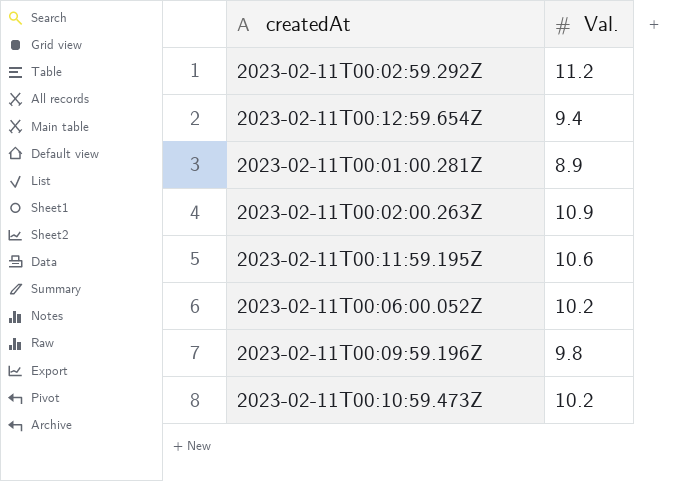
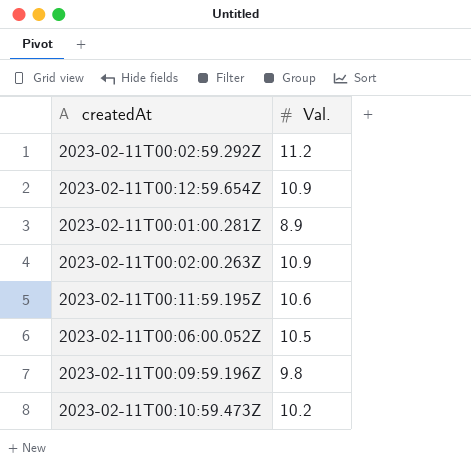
2023-02-11T00:12:59.654Z | Val.: 9.4 -> 10.9
2023-02-11T00:06:00.052Z | Val.: 10.2 -> 10.5

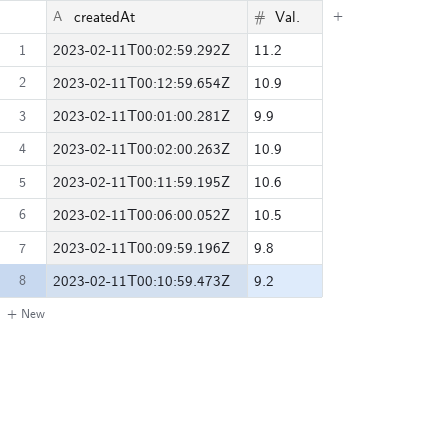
2023-02-11T00:01:00.281Z | Val.: 8.9 -> 9.9
2023-02-11T00:10:59.473Z | Val.: 10.2 -> 9.2

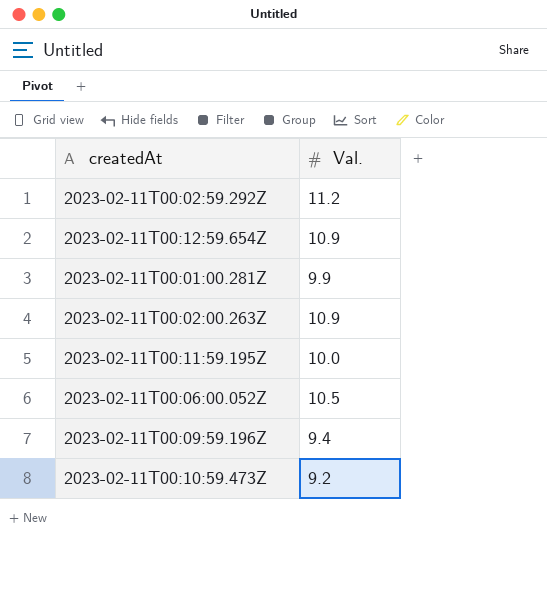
2023-02-11T00:11:59.195Z | Val.: 10.6 -> 10.0
2023-02-11T00:09:59.196Z | Val.: 9.8 -> 9.4

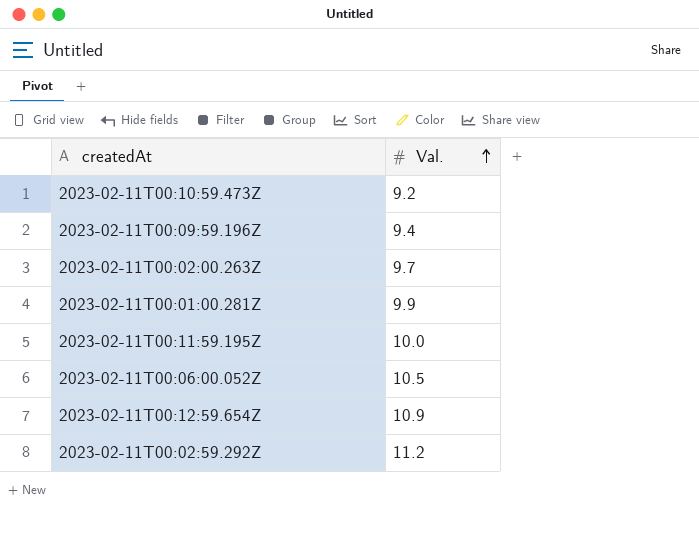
row order: none -> Val. ascending
2023-02-11T00:02:00.263Z | Val.: 10.9 -> 9.7

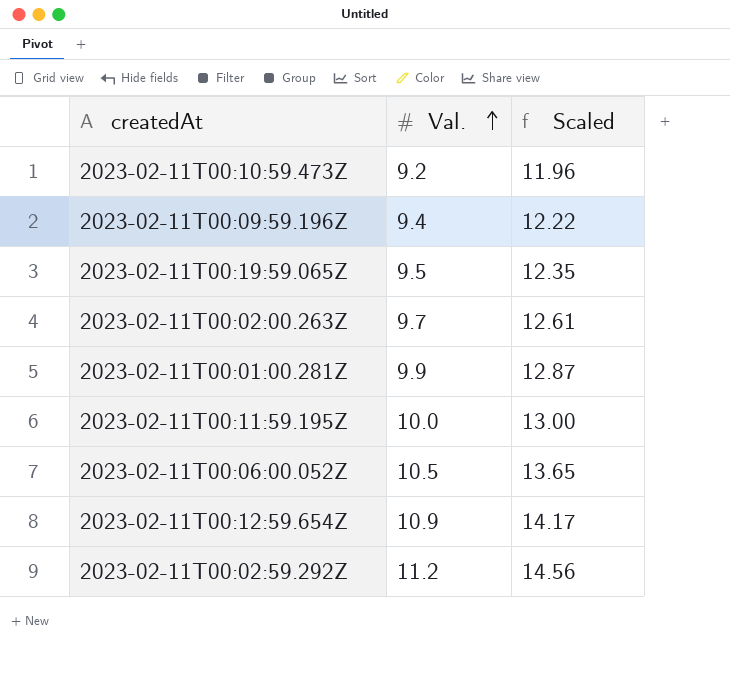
column Scaled | formula: none -> [Val.] * 1.3
row 2023-02-11T00:19:59.065Z: none -> 9.5 | 12.35

